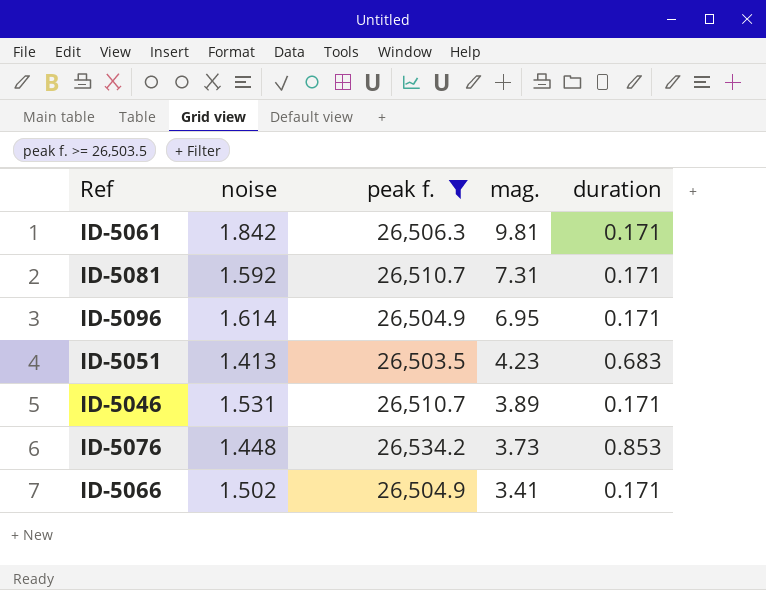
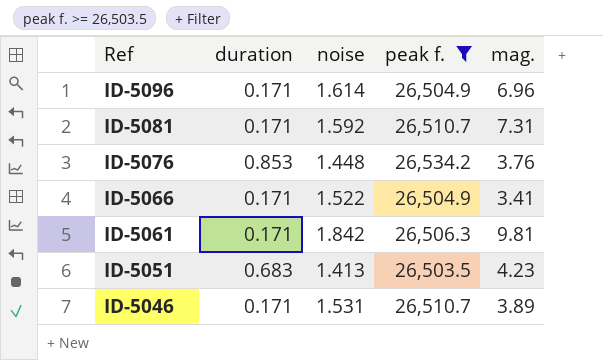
row order: mag. descending -> Ref descending
column duration | position: 5 -> 2
ID-5096 | mag.: 6.95 -> 6.96
ID-5076 | mag.: 3.73 -> 3.76
ID-5066 | noise: 1.502 -> 1.522

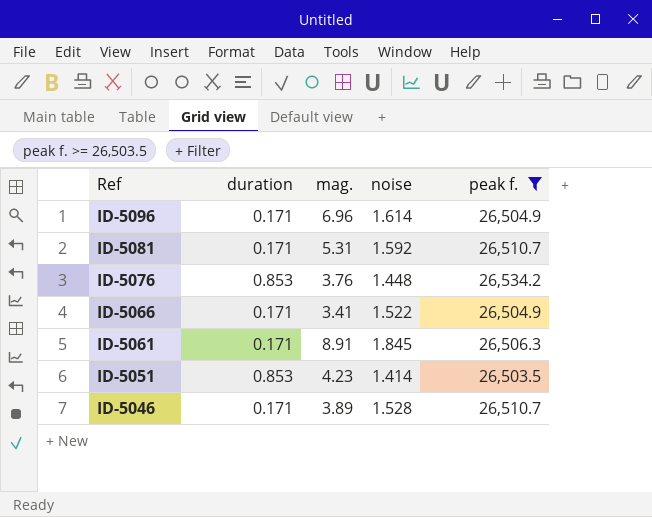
column mag. | position: 5 -> 3
ID-5081 | mag.: 7.31 -> 5.31
ID-5061 | mag.: 9.81 -> 8.91
ID-5061 | noise: 1.842 -> 1.845
ID-5051 | duration: 0.683 -> 0.853
ID-5051 | noise: 1.413 -> 1.414
ID-5046 | noise: 1.531 -> 1.528

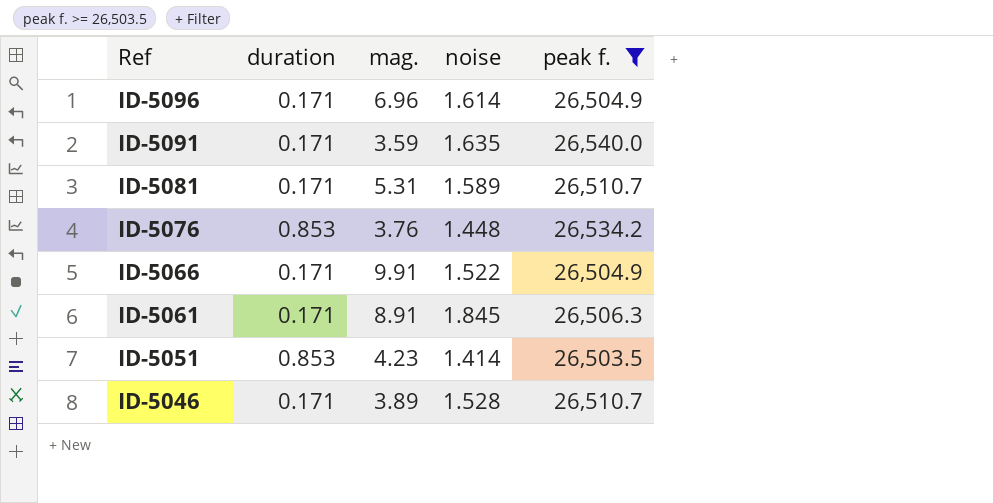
row ID-5091: none -> 0.171 | 3.59 | 1.635 | 26,540.0
ID-5081 | noise: 1.592 -> 1.589
ID-5066 | mag.: 3.41 -> 9.91

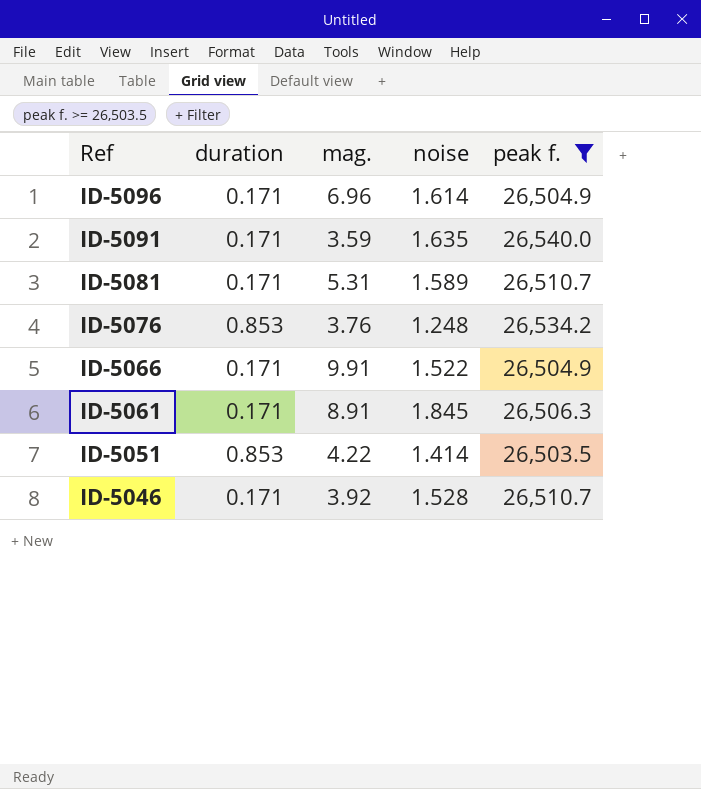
ID-5076 | noise: 1.448 -> 1.248
ID-5051 | mag.: 4.23 -> 4.22
ID-5046 | mag.: 3.89 -> 3.92

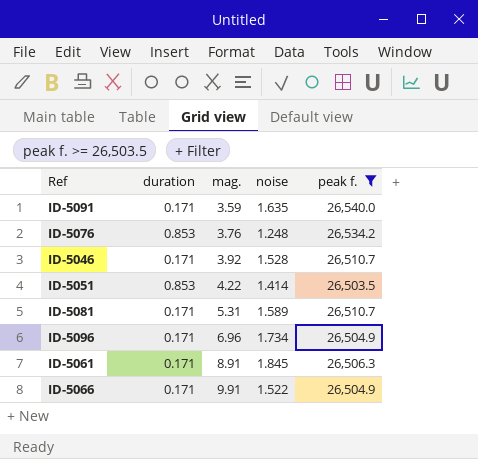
row order: Ref descending -> mag. ascending
ID-5096 | noise: 1.614 -> 1.734

